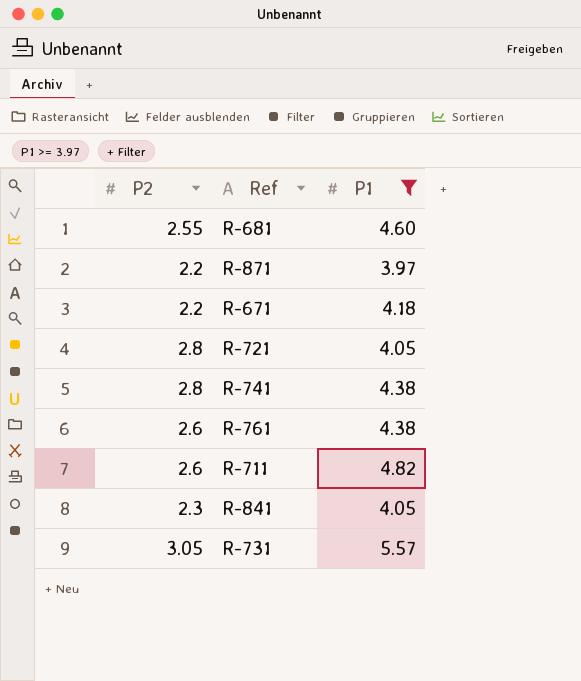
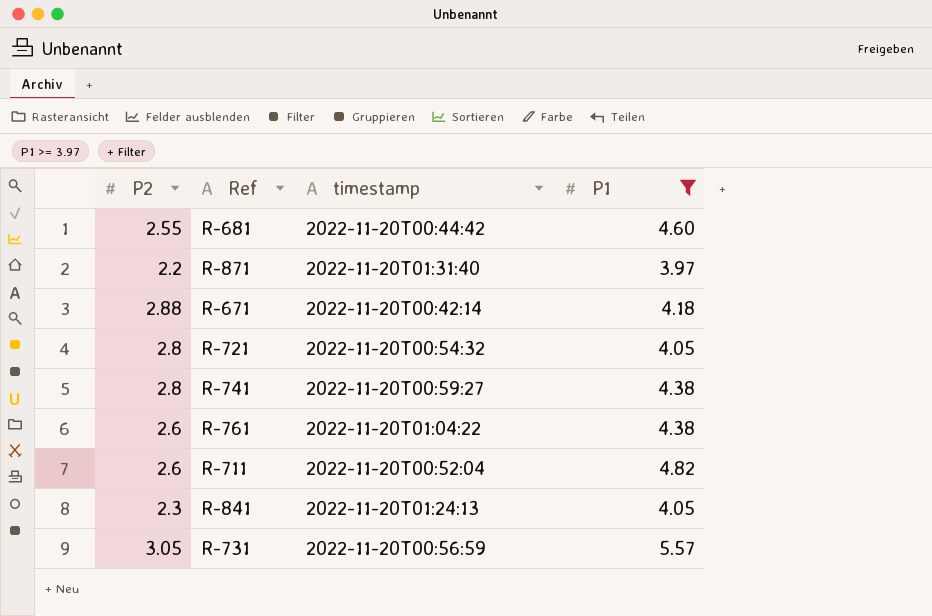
column timestamp | position: none -> 3
R-671 | P2: 2.2 -> 2.88

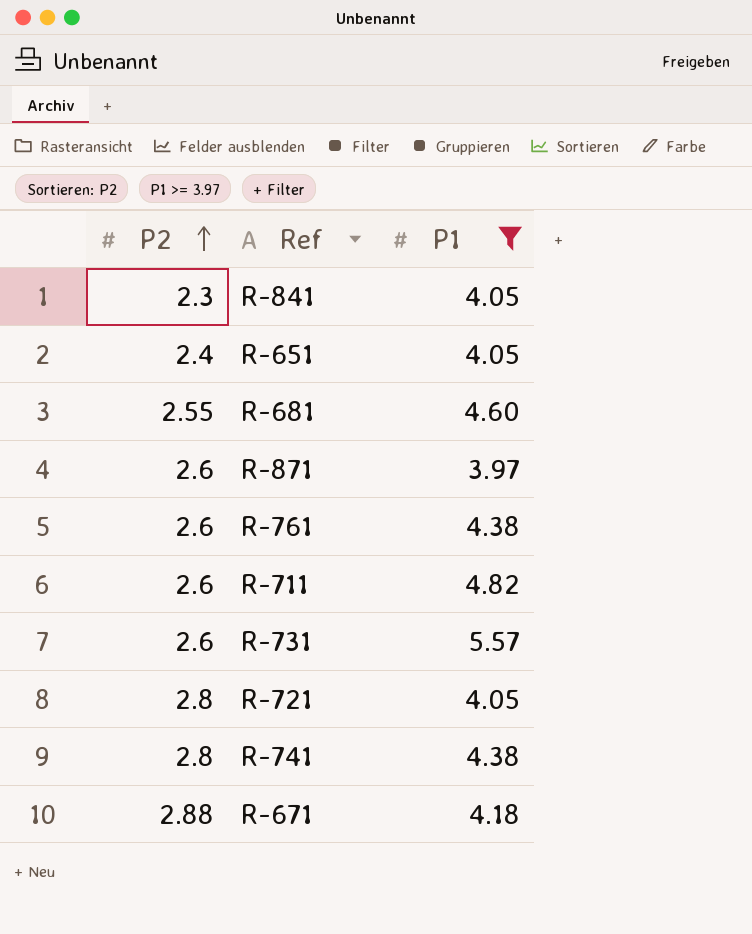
row order: none -> P2 ascending
column timestamp | position: 3 -> none
row R-651: none -> 2.4 | 4.05
R-871 | P2: 2.2 -> 2.6
R-731 | P2: 3.05 -> 2.6

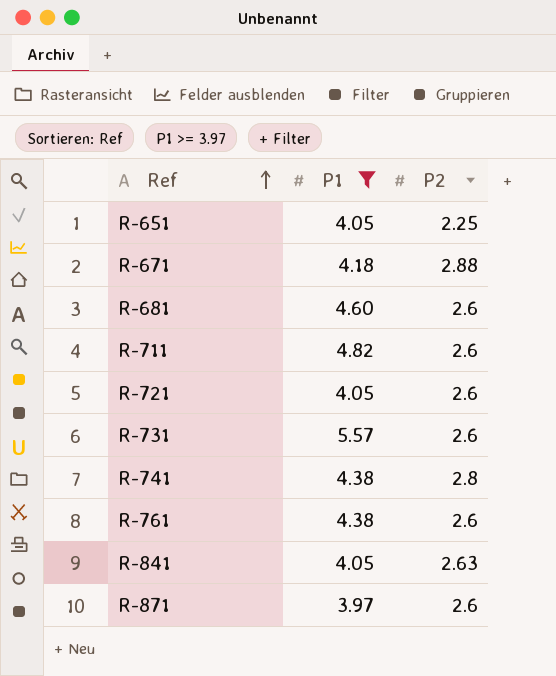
row order: P2 ascending -> Ref ascending
column P2 | position: 1 -> 3
R-651 | P2: 2.4 -> 2.25
R-681 | P2: 2.55 -> 2.6
R-721 | P2: 2.8 -> 2.6
R-841 | P2: 2.3 -> 2.63

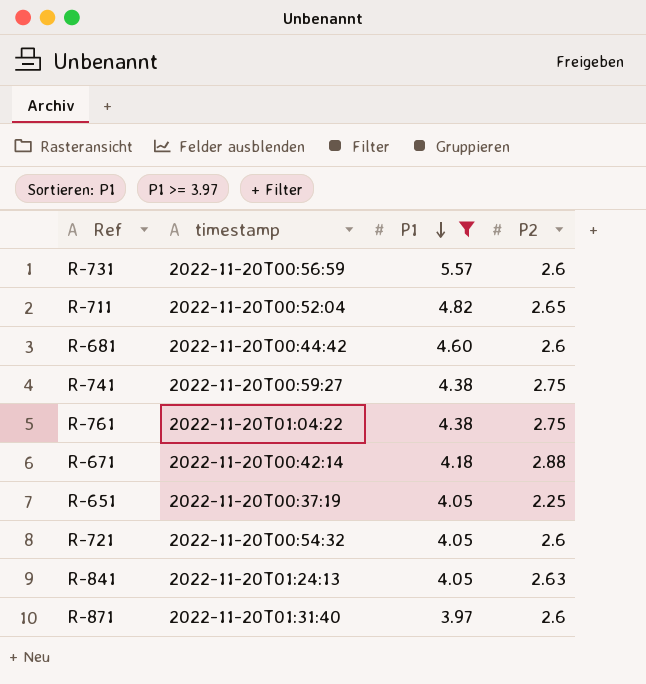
row order: Ref ascending -> P1 descending
column timestamp | position: none -> 2
R-711 | P2: 2.6 -> 2.65
R-741 | P2: 2.8 -> 2.75
R-761 | P2: 2.6 -> 2.75

